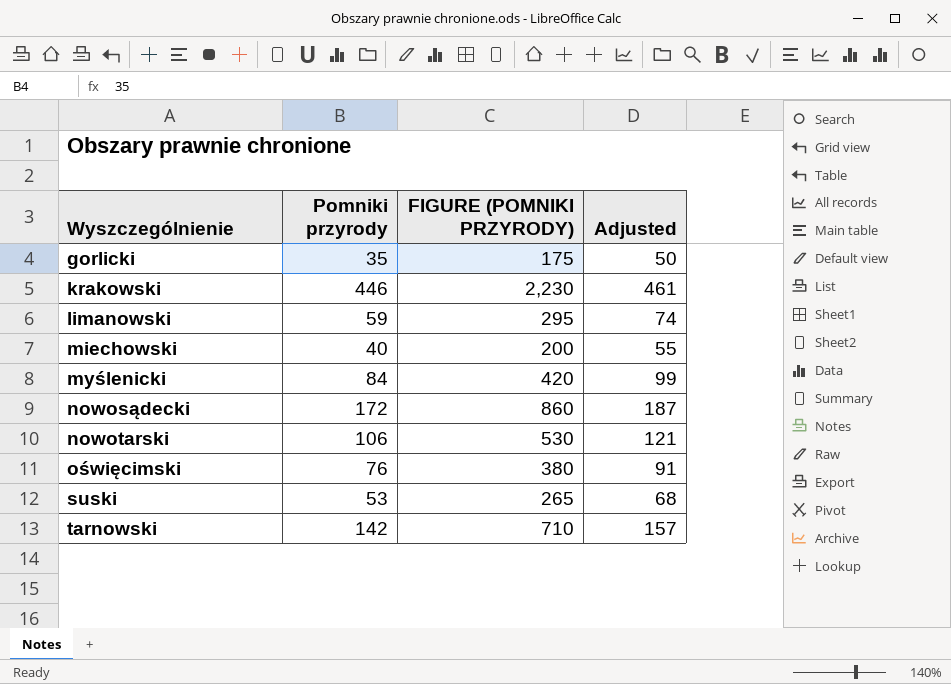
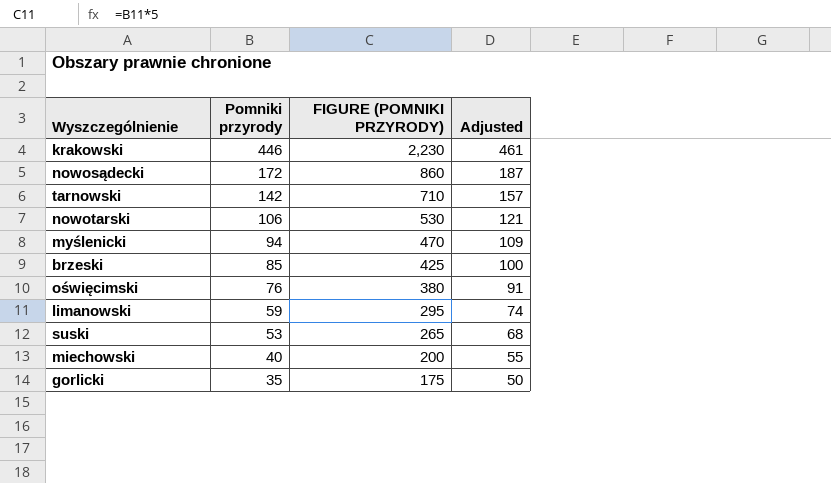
row order: Wyszczególnienie ascending -> Pomniki przyrody descending
myślenicki | Pomniki przyrody: 84 -> 94
myślenicki | FIGURE (POMNIKI PRZYRODY): 420 -> 470
myślenicki | Adjusted: 99 -> 109
row brzeski: none -> 85 | 425 | 100

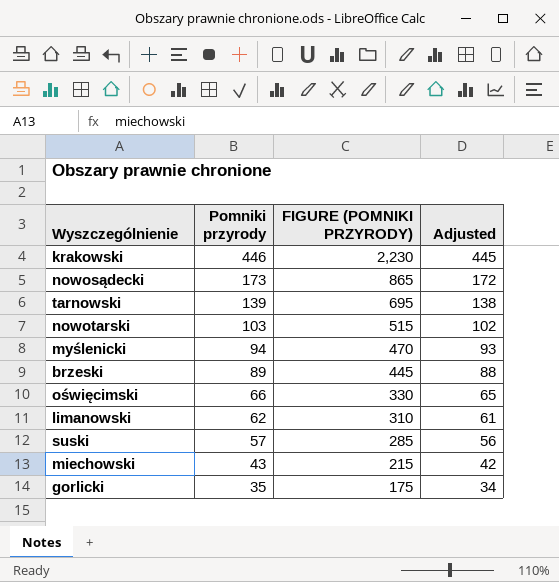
column Adjusted | formula: [Pomniki przyrody] + 15 -> [Pomniki przyrody] - 1
nowosądecki | Pomniki przyrody: 172 -> 173
nowosądecki | FIGURE (POMNIKI PRZYRODY): 860 -> 865
tarnowski | Pomniki przyrody: 142 -> 139
tarnowski | FIGURE (POMNIKI PRZYRODY): 710 -> 695
nowotarski | Pomniki przyrody: 106 -> 103
nowotarski | FIGURE (POMNIKI PRZYRODY): 530 -> 515
brzeski | Pomniki przyrody: 85 -> 89
brzeski | FIGURE (POMNIKI PRZYRODY): 425 -> 445
oświęcimski | Pomniki przyrody: 76 -> 66
oświęcimski | FIGURE (POMNIKI PRZYRODY): 380 -> 330
limanowski | Pomniki przyrody: 59 -> 62
limanowski | FIGURE (POMNIKI PRZYRODY): 295 -> 310
suski | Pomniki przyrody: 53 -> 57
suski | FIGURE (POMNIKI PRZYRODY): 265 -> 285
miechowski | Pomniki przyrody: 40 -> 43
miechowski | FIGURE (POMNIKI PRZYRODY): 200 -> 215

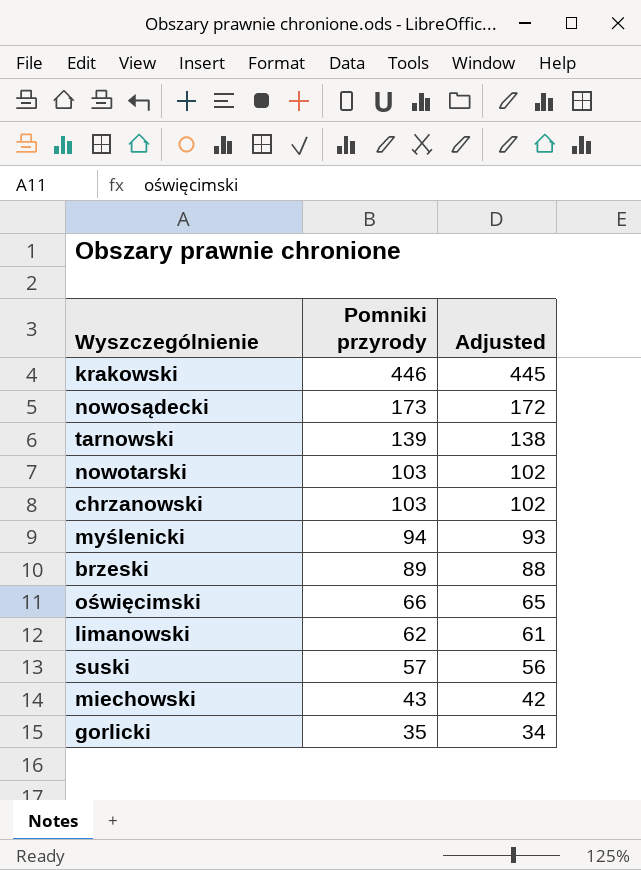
column FIGURE (POMNIKI PRZYRODY) | formula: [Pomniki przyrody] * 5 -> none
row chrzanowski: none -> 103 | 102

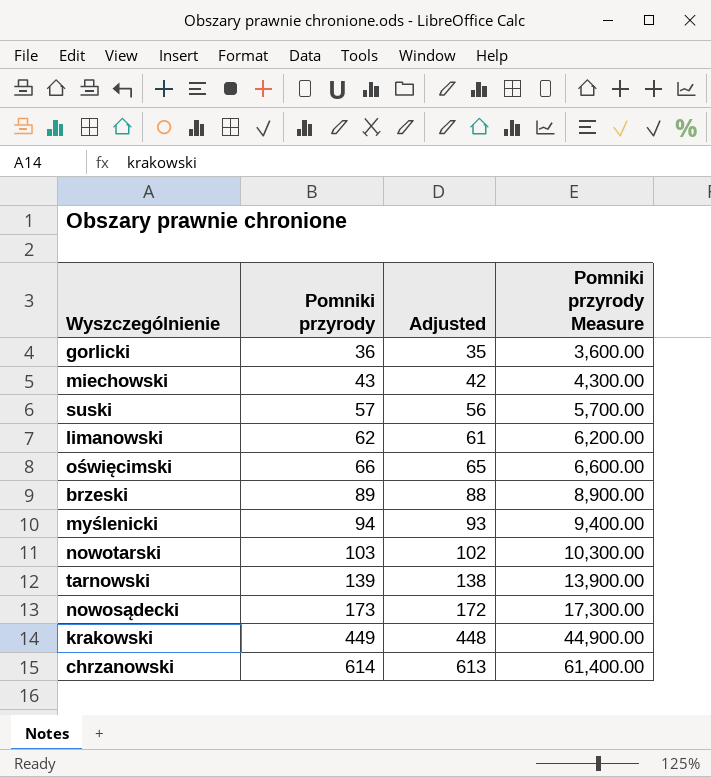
row order: Pomniki przyrody descending -> Pomniki przyrody ascending
column Pomniki przyrody Measure | formula: none -> [Pomniki przyrody] * 100
gorlicki | Pomniki przyrody: 35 -> 36
gorlicki | Adjusted: 34 -> 35
krakowski | Pomniki przyrody: 446 -> 449
krakowski | Adjusted: 445 -> 448
chrzanowski | Pomniki przyrody: 103 -> 614
chrzanowski | Adjusted: 102 -> 613

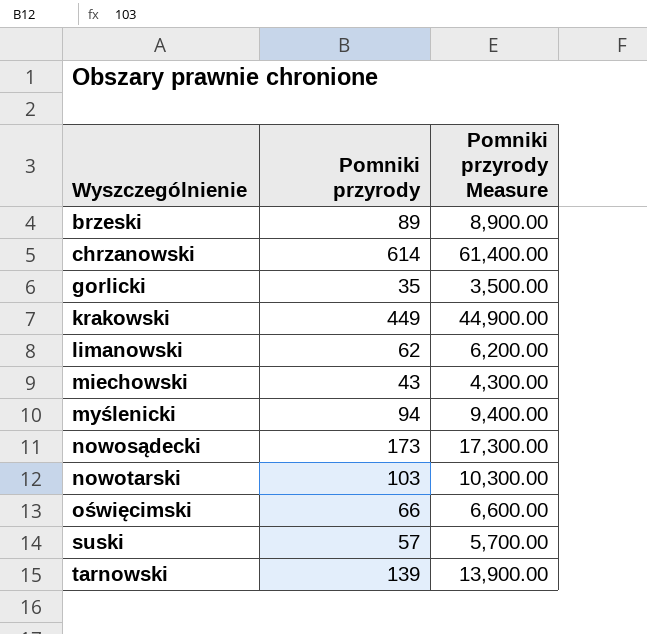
row order: Pomniki przyrody ascending -> Wyszczególnienie ascending
column Adjusted | formula: [Pomniki przyrody] - 1 -> none
gorlicki | Pomniki przyrody: 36 -> 35
gorlicki | Pomniki przyrody Measure: 3,600.00 -> 3,500.00

